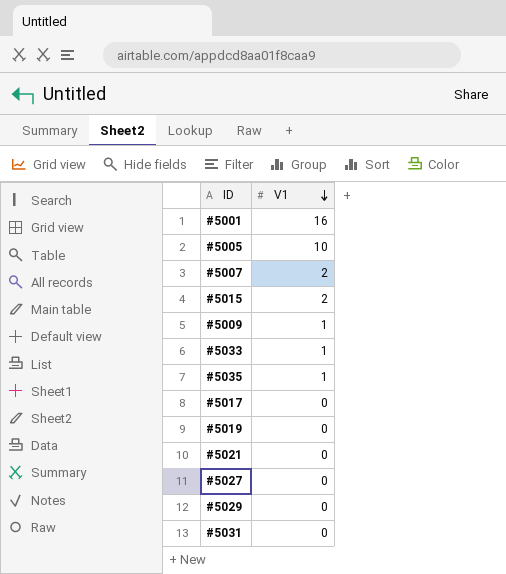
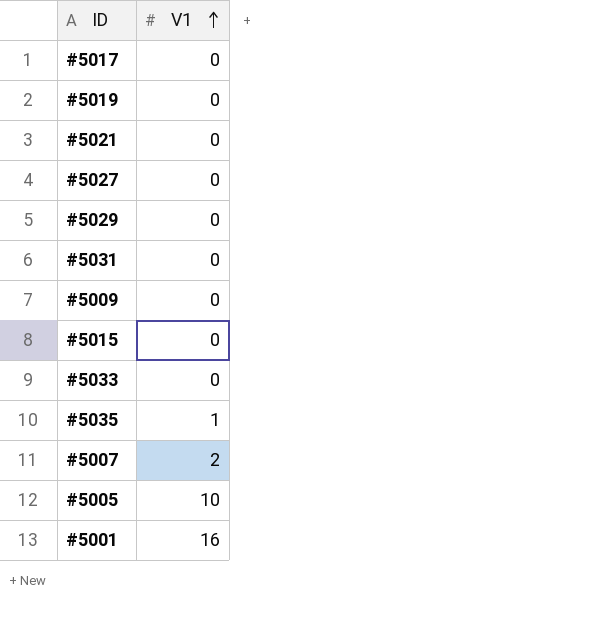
row order: V1 descending -> V1 ascending
#5009 | V1: 1 -> 0
#5015 | V1: 2 -> 0
#5033 | V1: 1 -> 0

